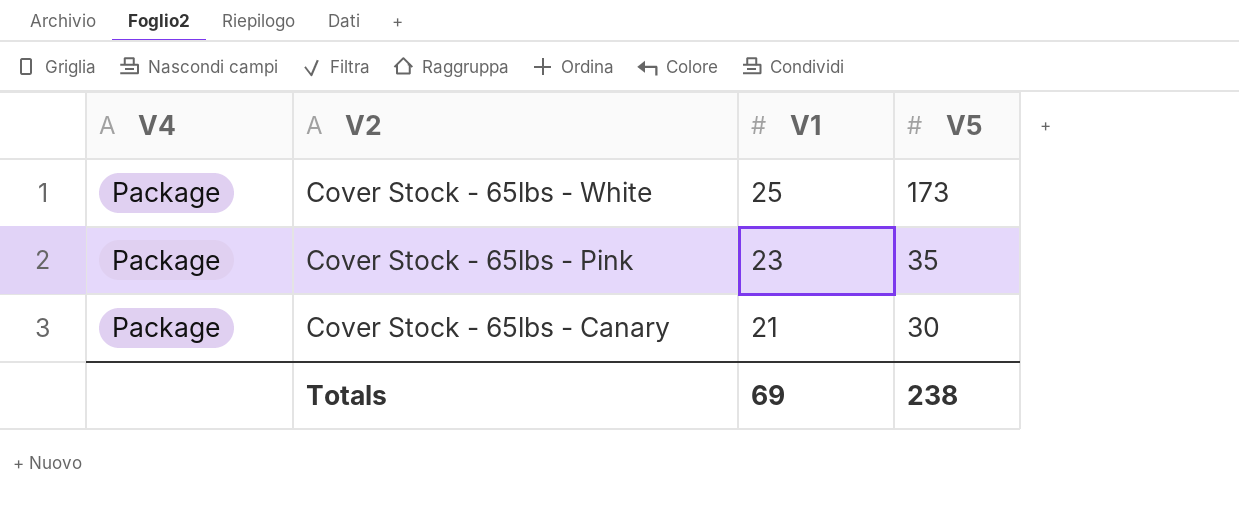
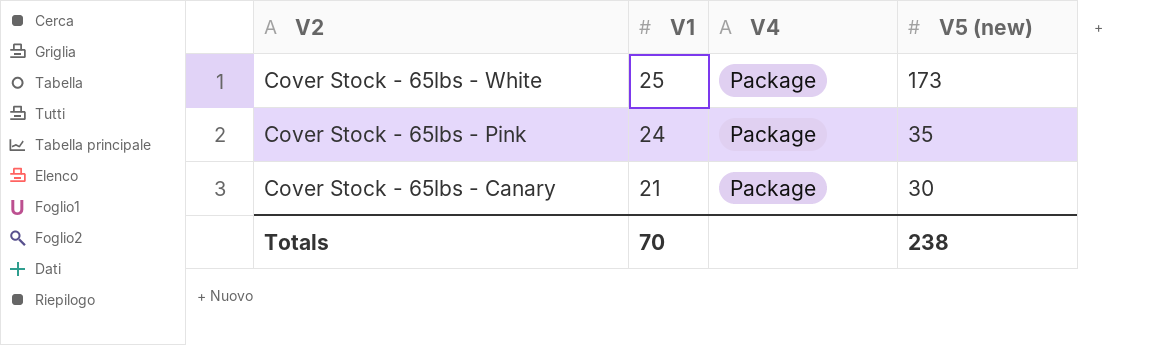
column V4 | position: 1 -> 3
column name: V5 -> V5 (new)
Cover Stock - 65lbs - Pink | V1: 23 -> 24
Totals | V1: 69 -> 70

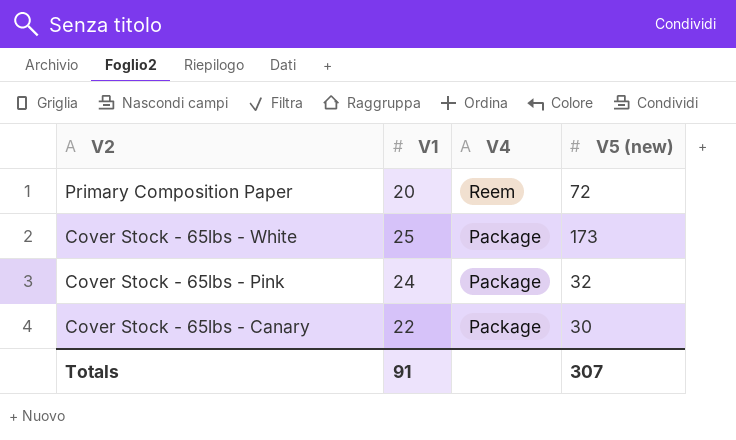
row Primary Composition Paper: none -> 20 | Reem | 72
Cover Stock - 65lbs - Pink | V5 (new): 35 -> 32
Cover Stock - 65lbs - Canary | V1: 21 -> 22
Totals | V1: 70 -> 91
Totals | V5 (new): 238 -> 307

